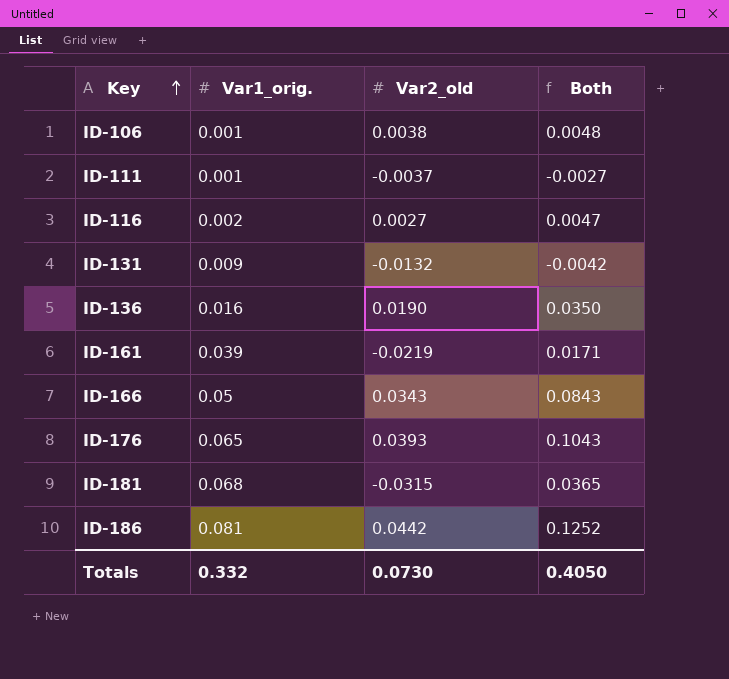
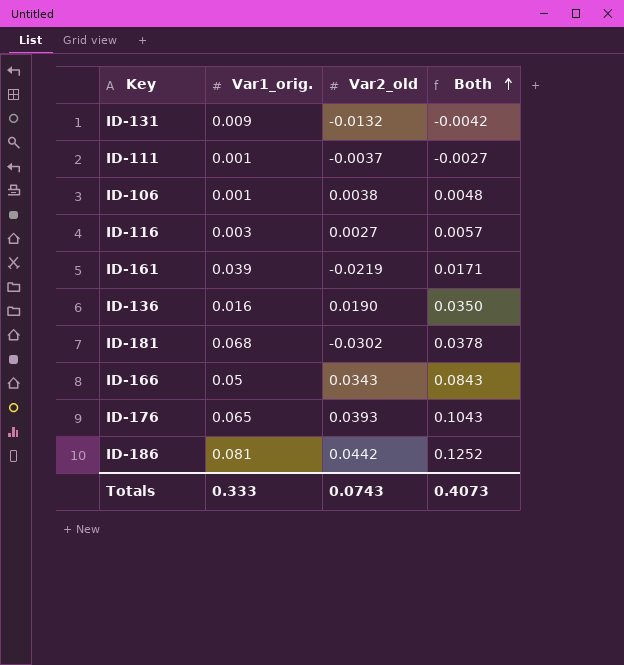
row order: Key ascending -> Both ascending
ID-116 | Var1_orig.: 0.002 -> 0.003
ID-116 | Both: 0.0047 -> 0.0057
ID-181 | Var2_old: -0.0315 -> -0.0302
ID-181 | Both: 0.0365 -> 0.0378
Totals | Var1_orig.: 0.332 -> 0.333
Totals | Var2_old: 0.0730 -> 0.0743
Totals | Both: 0.4050 -> 0.4073

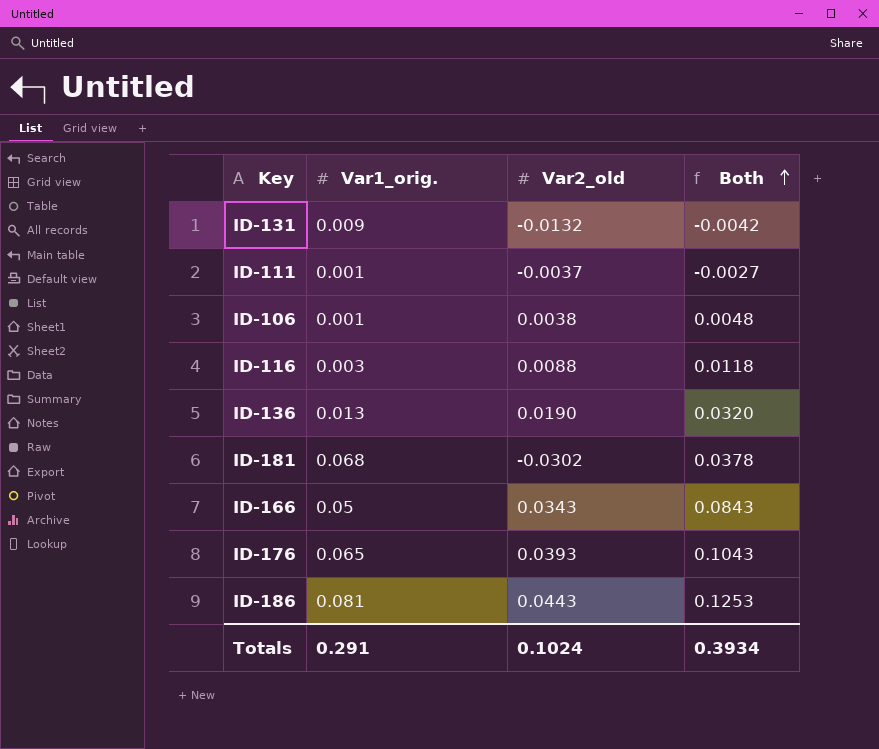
row ID-161: 0.039 | -0.0219 | 0.0171 -> none
ID-116 | Var2_old: 0.0027 -> 0.0088
ID-116 | Both: 0.0057 -> 0.0118
ID-136 | Var1_orig.: 0.016 -> 0.013
ID-136 | Both: 0.0350 -> 0.0320
ID-186 | Var2_old: 0.0442 -> 0.0443
ID-186 | Both: 0.1252 -> 0.1253
Totals | Var1_orig.: 0.333 -> 0.291
Totals | Var2_old: 0.0743 -> 0.1024
Totals | Both: 0.4073 -> 0.3934

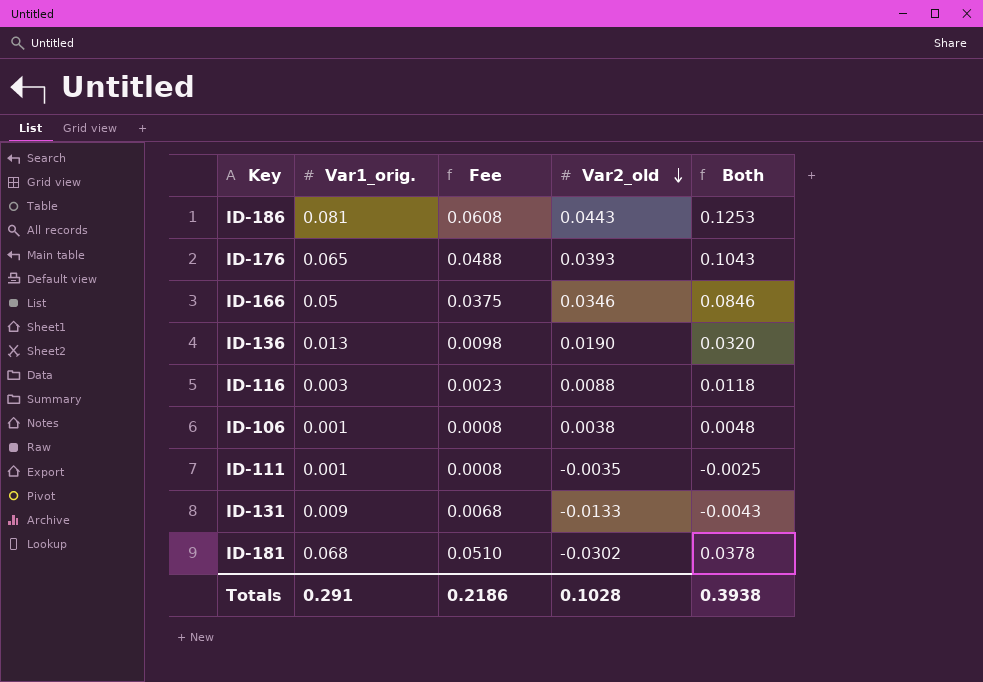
row order: Both ascending -> Var2_old descending
column Fee | formula: none -> [Var1_orig.] * 0.75
ID-166 | Var2_old: 0.0343 -> 0.0346
ID-166 | Both: 0.0843 -> 0.0846
ID-111 | Var2_old: -0.0037 -> -0.0035
ID-111 | Both: -0.0027 -> -0.0025
ID-131 | Var2_old: -0.0132 -> -0.0133
ID-131 | Both: -0.0042 -> -0.0043
Totals | Var2_old: 0.1024 -> 0.1028
Totals | Both: 0.3934 -> 0.3938

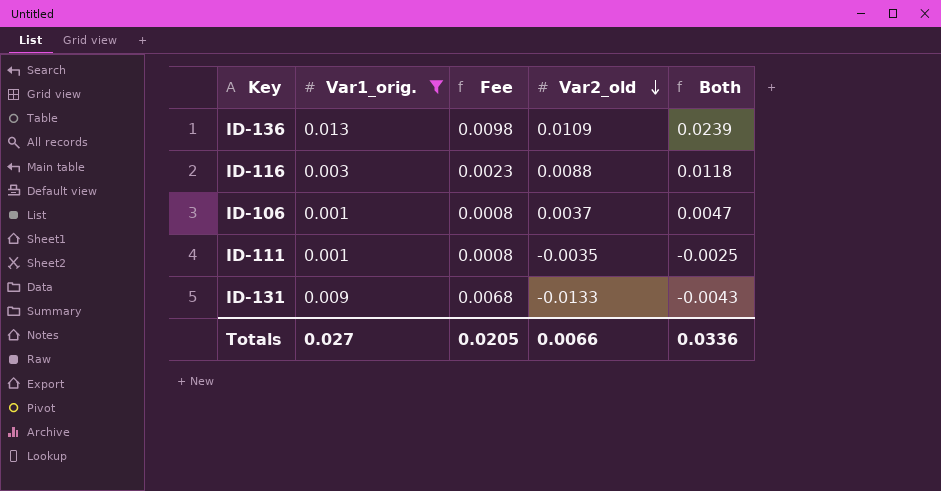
filter: none -> Var1_orig. <= 0.013
ID-136 | Var2_old: 0.0190 -> 0.0109
ID-136 | Both: 0.0320 -> 0.0239
ID-106 | Var2_old: 0.0038 -> 0.0037
ID-106 | Both: 0.0048 -> 0.0047
Totals | Var1_orig.: 0.291 -> 0.027
Totals | Fee: 0.2186 -> 0.0205
Totals | Var2_old: 0.1028 -> 0.0066
Totals | Both: 0.3938 -> 0.0336

